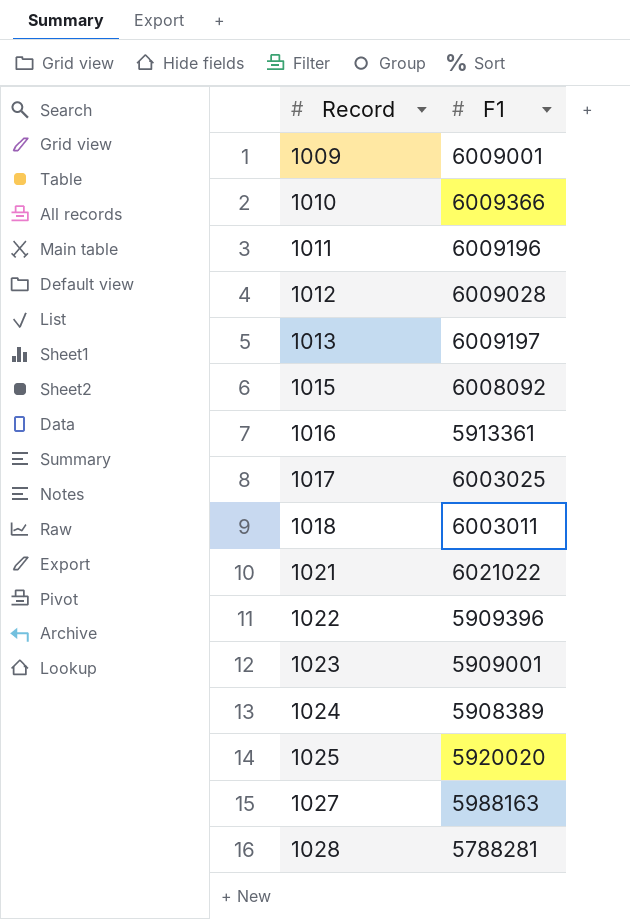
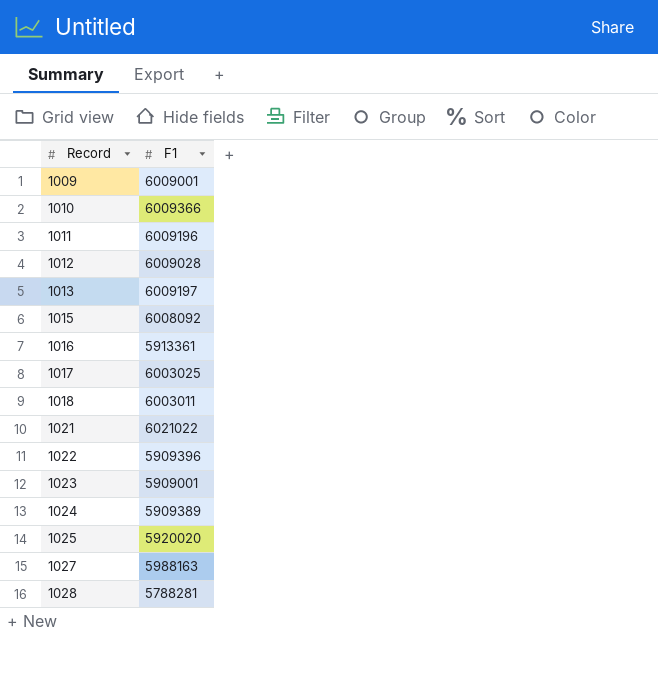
1024 | F1: 5908389 -> 5909389

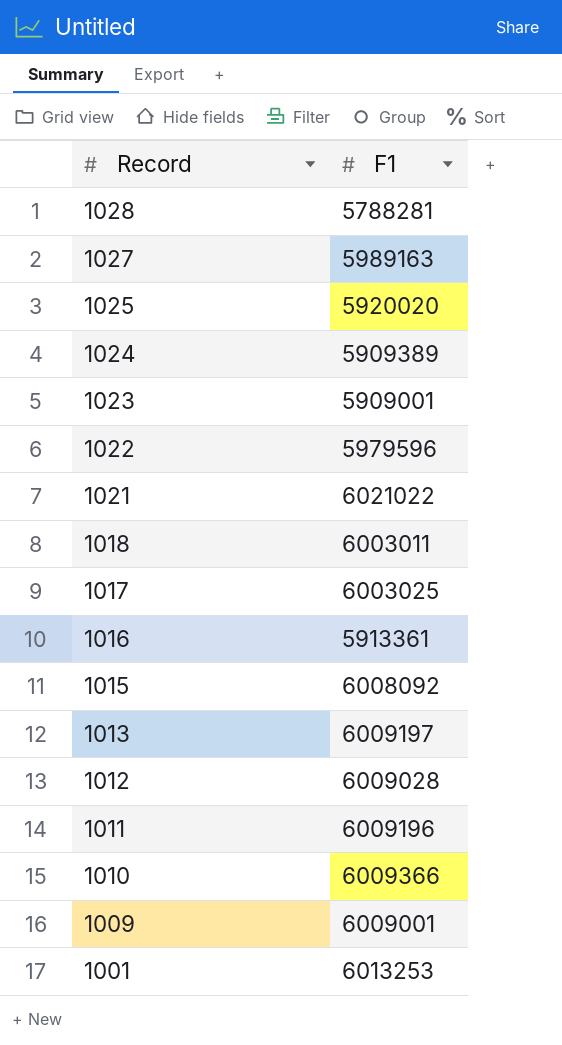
row order: Record ascending -> Record descending
1027 | F1: 5988163 -> 5989163
1022 | F1: 5909396 -> 5979596
row 1001: none -> 6013253

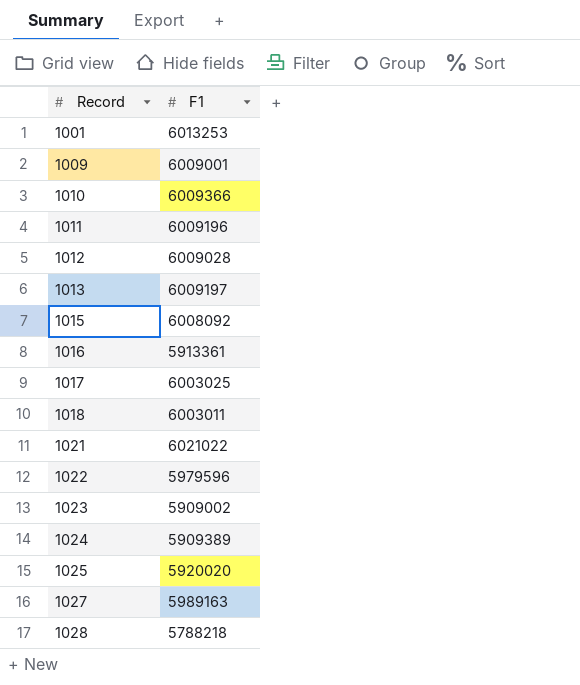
row order: Record descending -> Record ascending
1023 | F1: 5909001 -> 5909002
1028 | F1: 5788281 -> 5788218

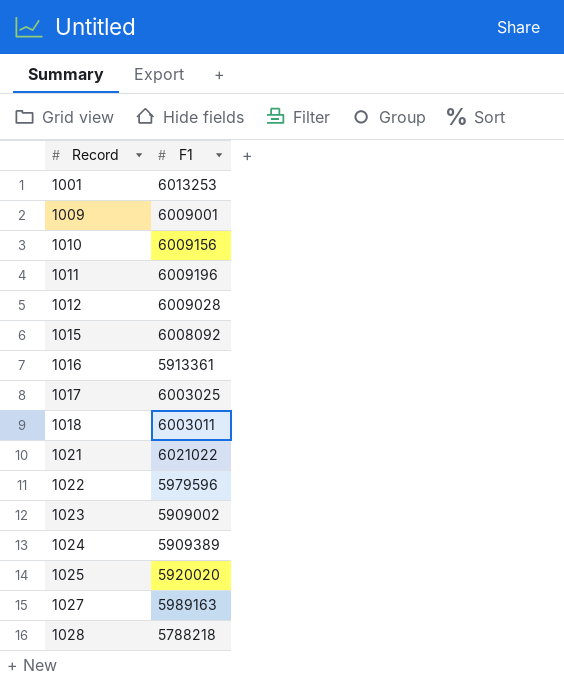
row 1013: 6009197 -> none
1010 | F1: 6009366 -> 6009156

